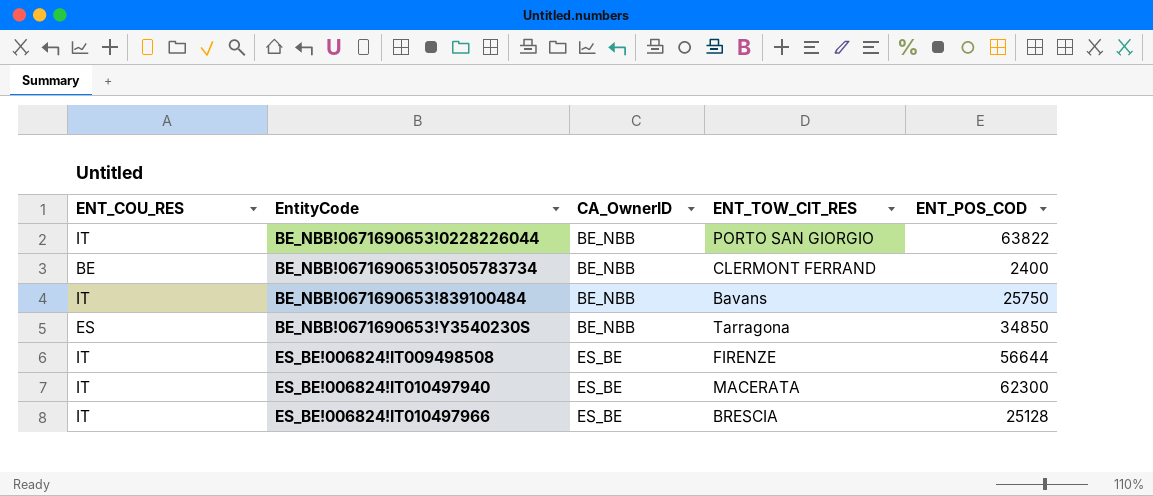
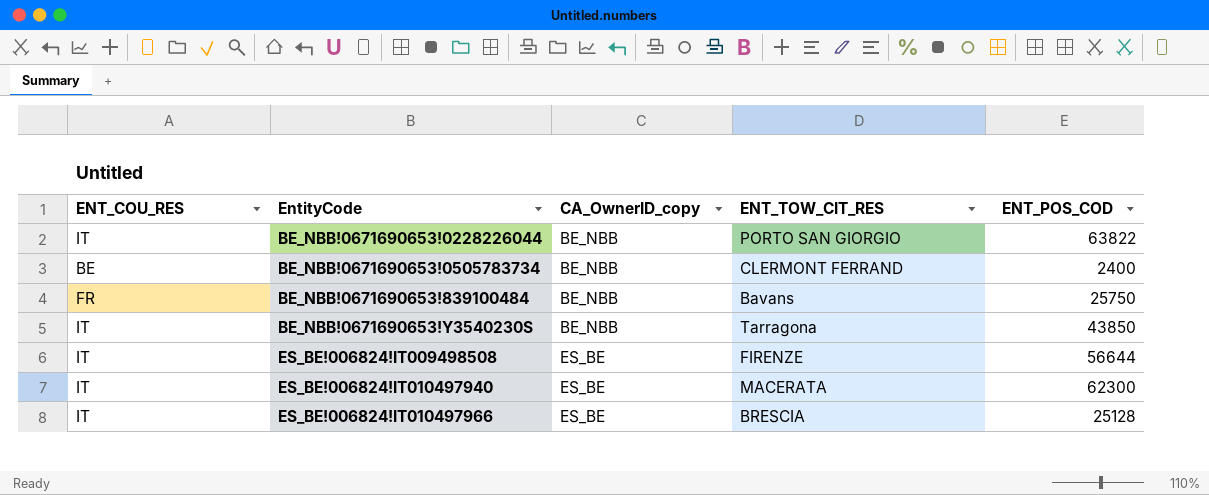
column name: CA_OwnerID -> CA_OwnerID_copy
BE_NBB!0671690653!839100484 | ENT_COU_RES: IT -> FR
BE_NBB!0671690653!Y3540230S | ENT_COU_RES: ES -> IT
BE_NBB!0671690653!Y3540230S | ENT_POS_COD: 34850 -> 43850

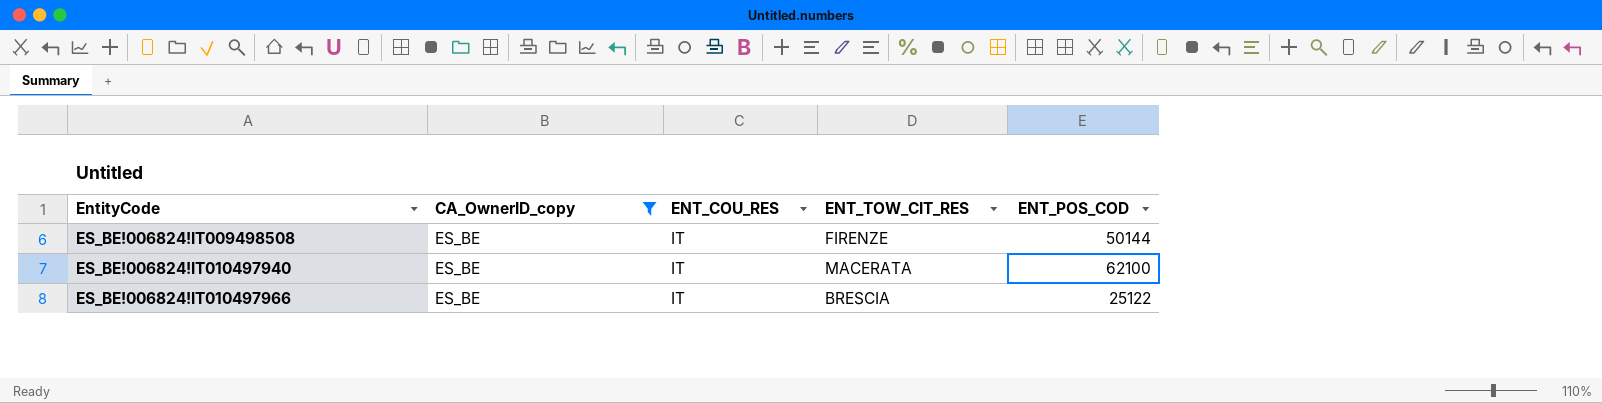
filter: none -> CA_OwnerID_copy = ES_BE
column ENT_COU_RES | position: 1 -> 3
ES_BE!006824!IT009498508 | ENT_POS_COD: 56644 -> 50144
ES_BE!006824!IT010497940 | ENT_POS_COD: 62300 -> 62100
ES_BE!006824!IT010497966 | ENT_POS_COD: 25128 -> 25122

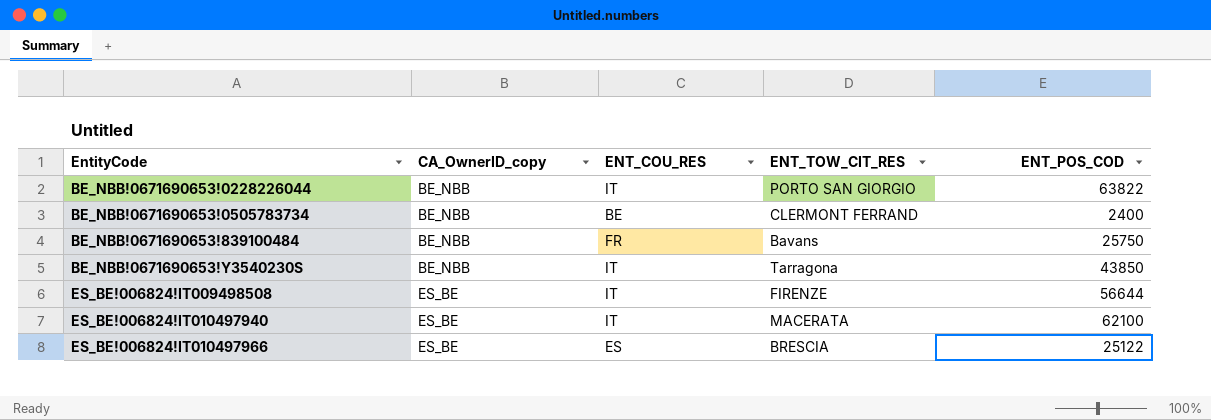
filter: CA_OwnerID_copy = ES_BE -> none
ES_BE!006824!IT009498508 | ENT_POS_COD: 50144 -> 56644
ES_BE!006824!IT010497966 | ENT_COU_RES: IT -> ES

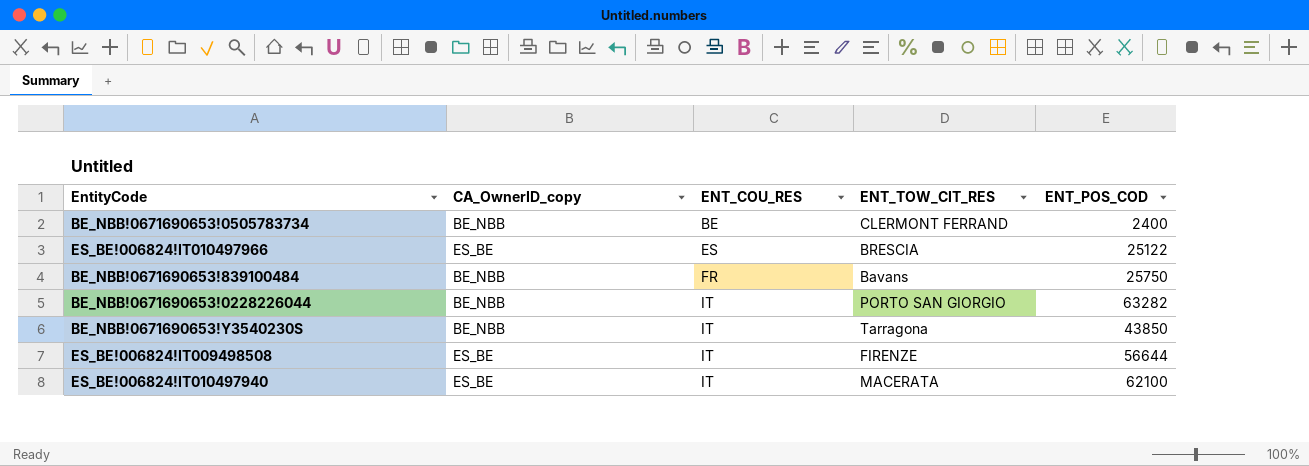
row order: EntityCode ascending -> ENT_COU_RES ascending
BE_NBB!0671690653!0228226044 | ENT_POS_COD: 63822 -> 63282

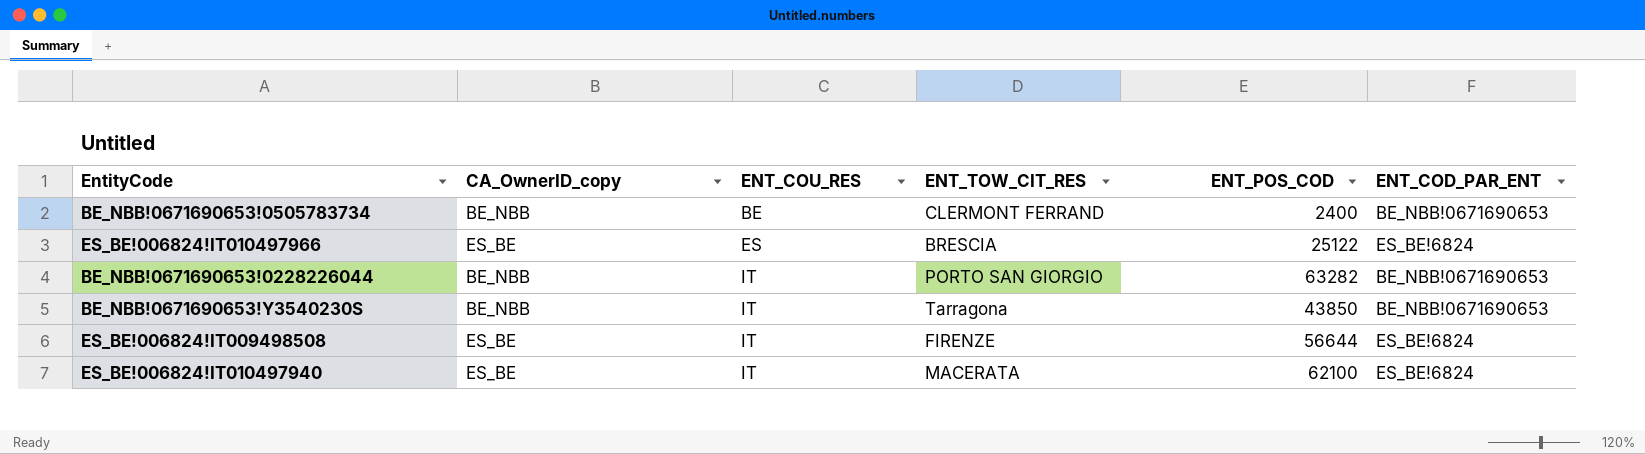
column ENT_COD_PAR_ENT | position: none -> 6
row BE_NBB!0671690653!839100484: BE_NBB | FR | Bavans | 25750 -> none

